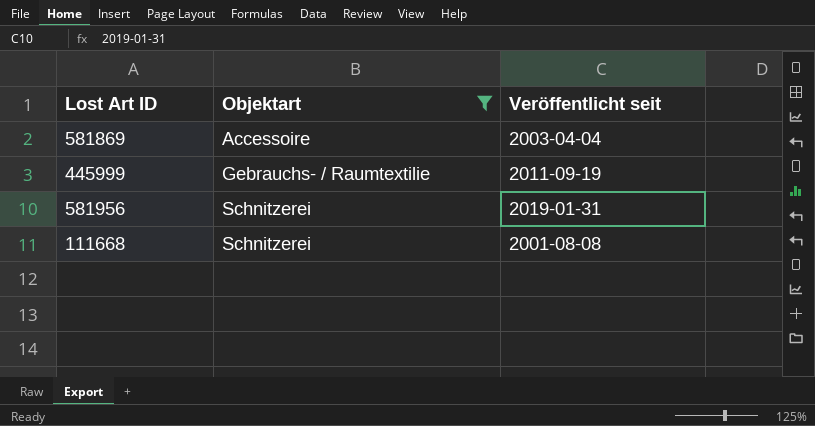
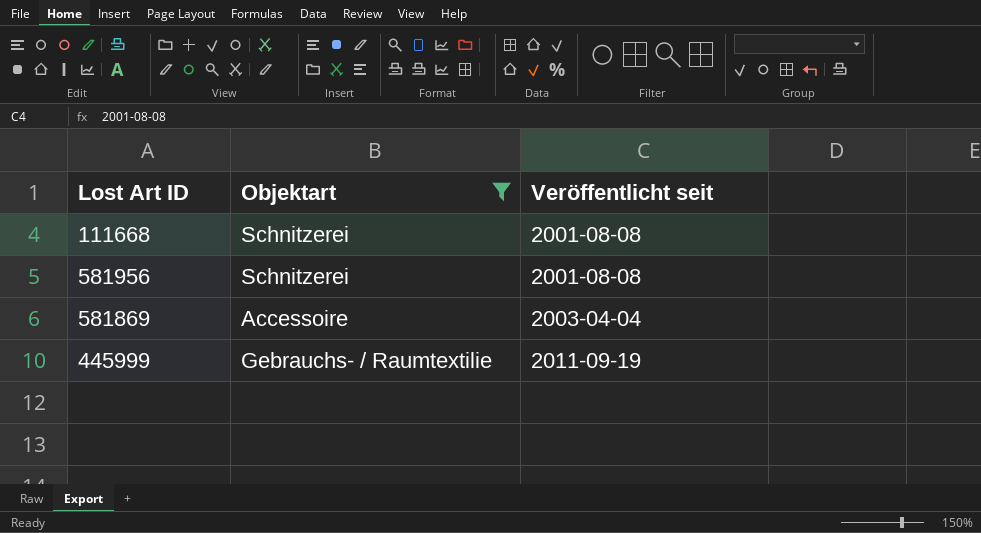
row order: Objektart ascending -> Veröffentlicht seit ascending
581956 | Veröffentlicht seit: 2019-01-31 -> 2001-08-08

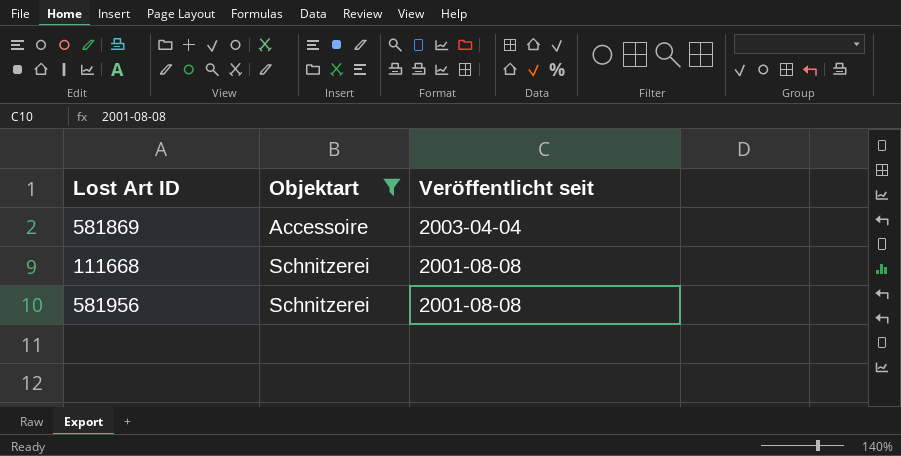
row order: Veröffentlicht seit ascending -> Objektart ascending
row 445999: Gebrauchs- / Raumtextilie | 2011-09-19 -> none

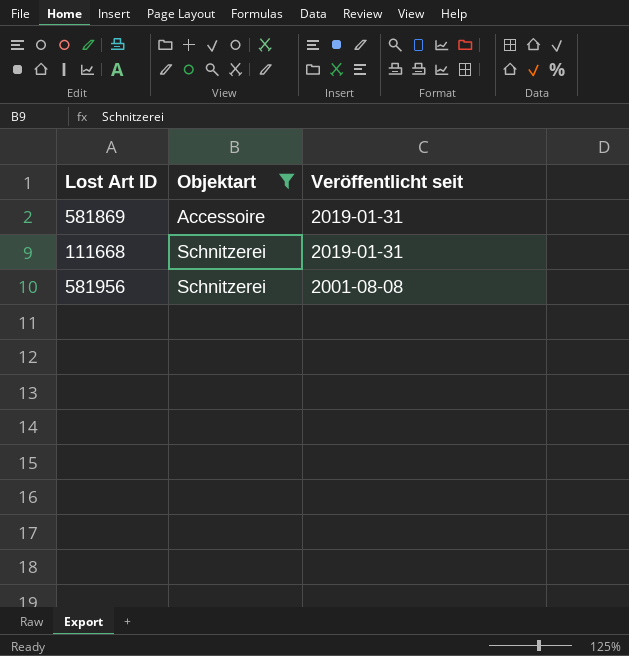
581869 | Veröffentlicht seit: 2003-04-04 -> 2019-01-31
111668 | Veröffentlicht seit: 2001-08-08 -> 2019-01-31

